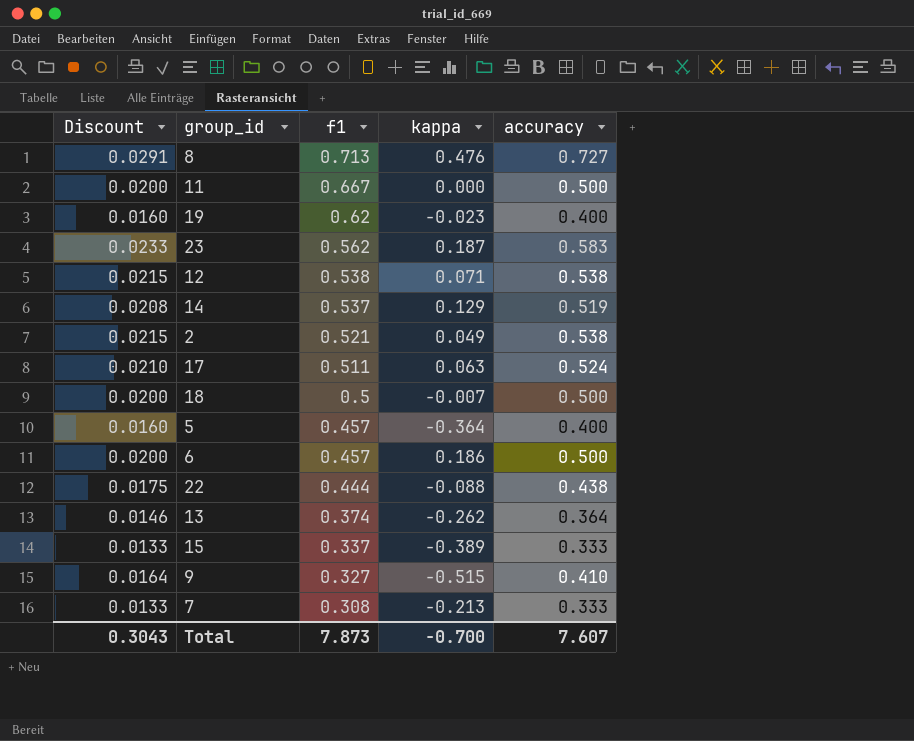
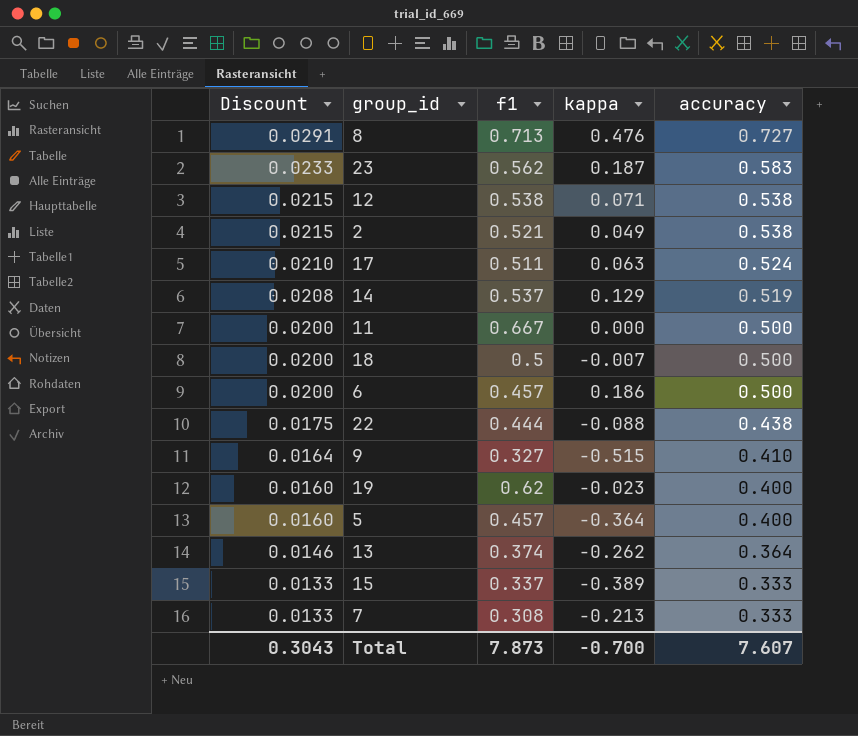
row order: f1 descending -> Discount descending

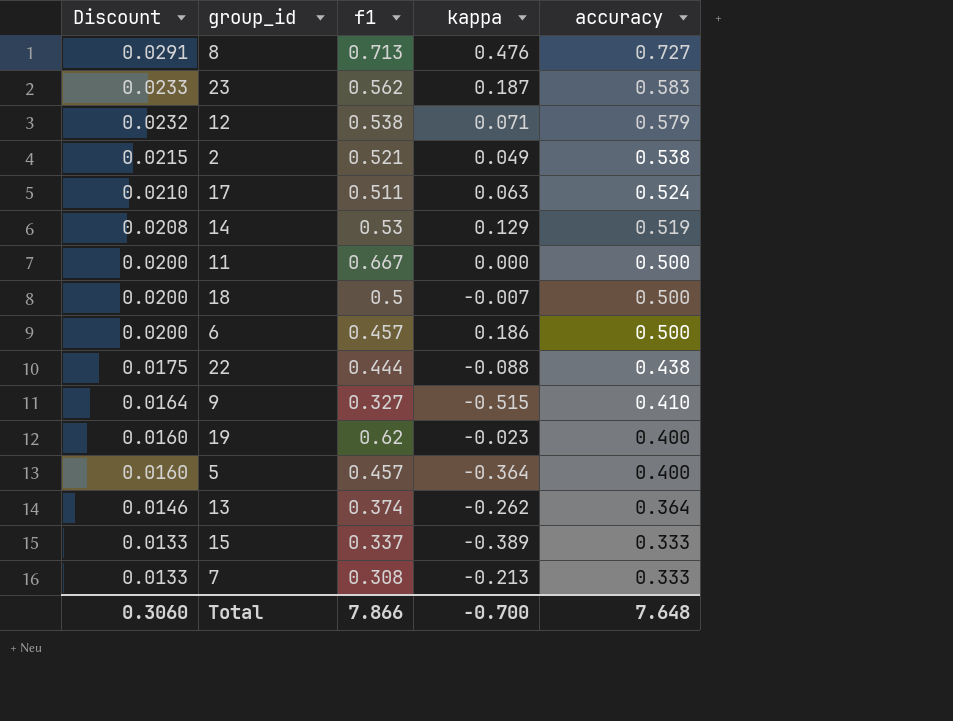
12 | Discount: 0.0215 -> 0.0232
12 | accuracy: 0.538 -> 0.579
14 | f1: 0.537 -> 0.53
Total | Discount: 0.3043 -> 0.3060
Total | f1: 7.873 -> 7.866
Total | accuracy: 7.607 -> 7.648

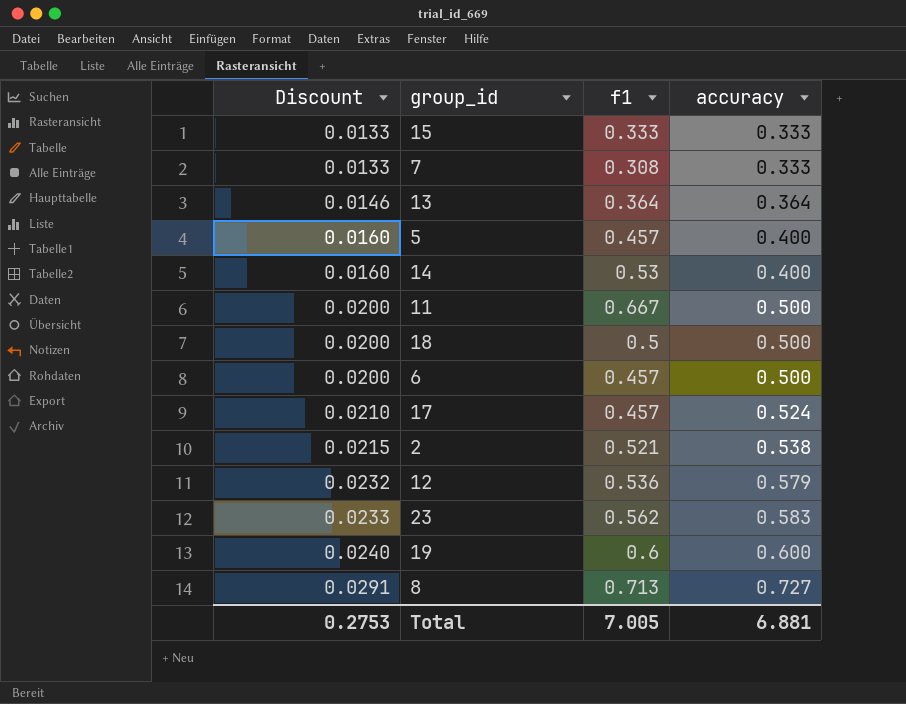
row order: Discount descending -> Discount ascending
column kappa | position: 4 -> none
row 22: 0.0175 | 0.444 | -0.088 | 0.438 -> none
row 9: 0.0164 | 0.327 | -0.515 | 0.410 -> none
15 | f1: 0.337 -> 0.333
13 | f1: 0.374 -> 0.364
14 | Discount: 0.0208 -> 0.0160
14 | accuracy: 0.519 -> 0.400
17 | f1: 0.511 -> 0.457
12 | f1: 0.538 -> 0.536
19 | Discount: 0.0160 -> 0.0240
19 | f1: 0.62 -> 0.6
19 | accuracy: 0.400 -> 0.600
Total | Discount: 0.3060 -> 0.2753
Total | f1: 7.866 -> 7.005
Total | accuracy: 7.648 -> 6.881

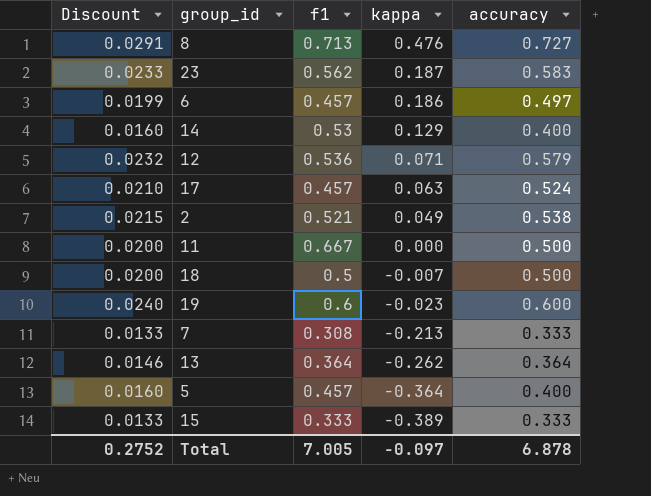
row order: Discount ascending -> kappa descending
column kappa | position: none -> 4
6 | Discount: 0.0200 -> 0.0199
6 | accuracy: 0.500 -> 0.497
Total | Discount: 0.2753 -> 0.2752
Total | accuracy: 6.881 -> 6.878

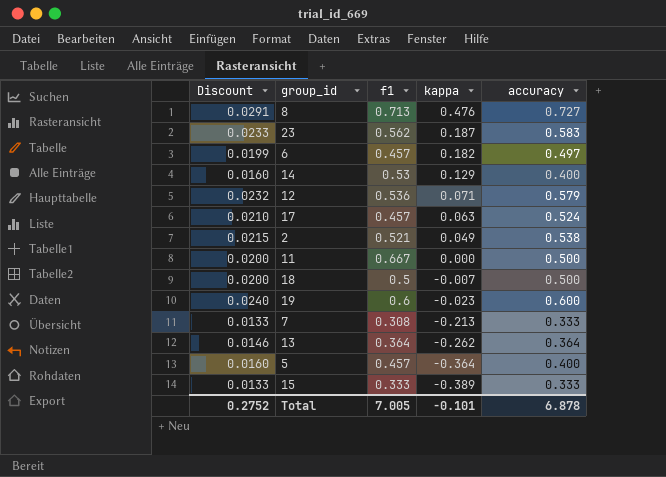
6 | kappa: 0.186 -> 0.182
Total | kappa: -0.097 -> -0.101

